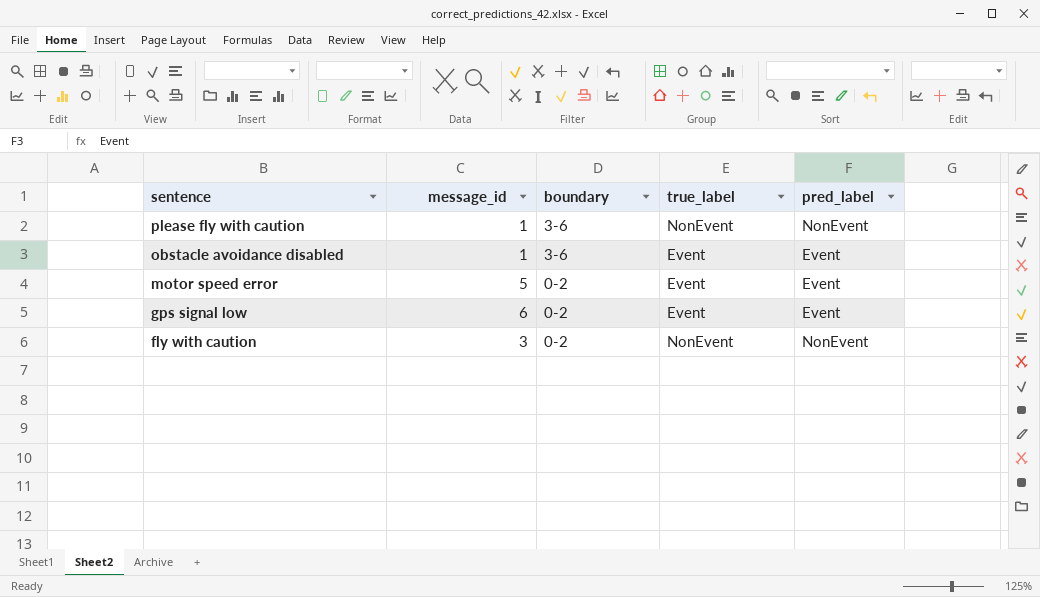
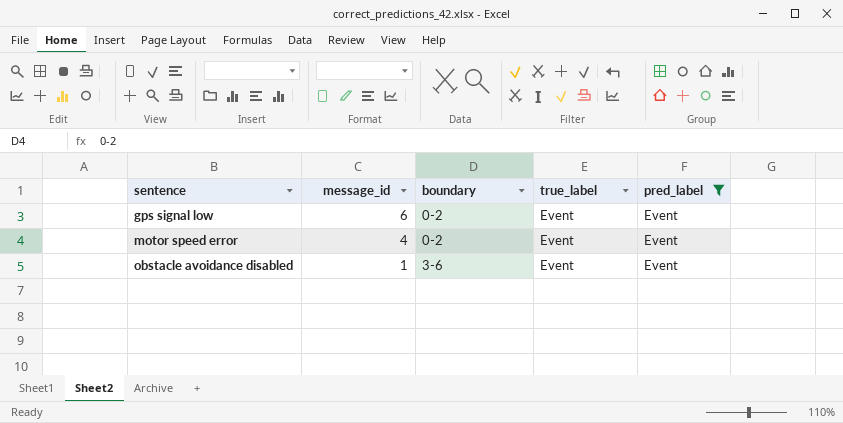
filter: none -> pred_label = Event
row order: sentence descending -> sentence ascending
motor speed error | message_id: 5 -> 4

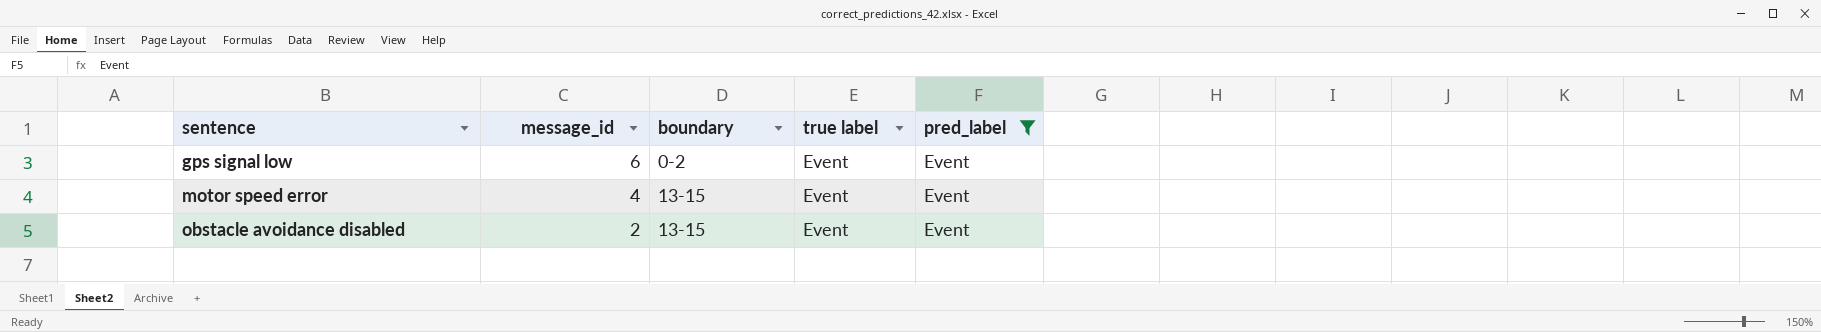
column name: true_label -> true label
motor speed error | boundary: 0-2 -> 13-15
obstacle avoidance disabled | message_id: 1 -> 2
obstacle avoidance disabled | boundary: 3-6 -> 13-15

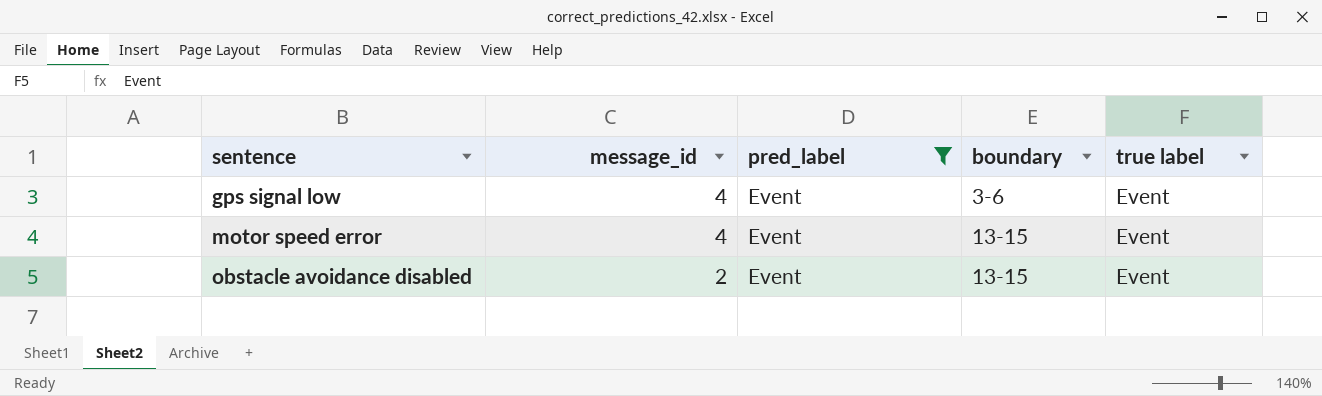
column pred_label | position: 5 -> 3
gps signal low | message_id: 6 -> 4
gps signal low | boundary: 0-2 -> 3-6

